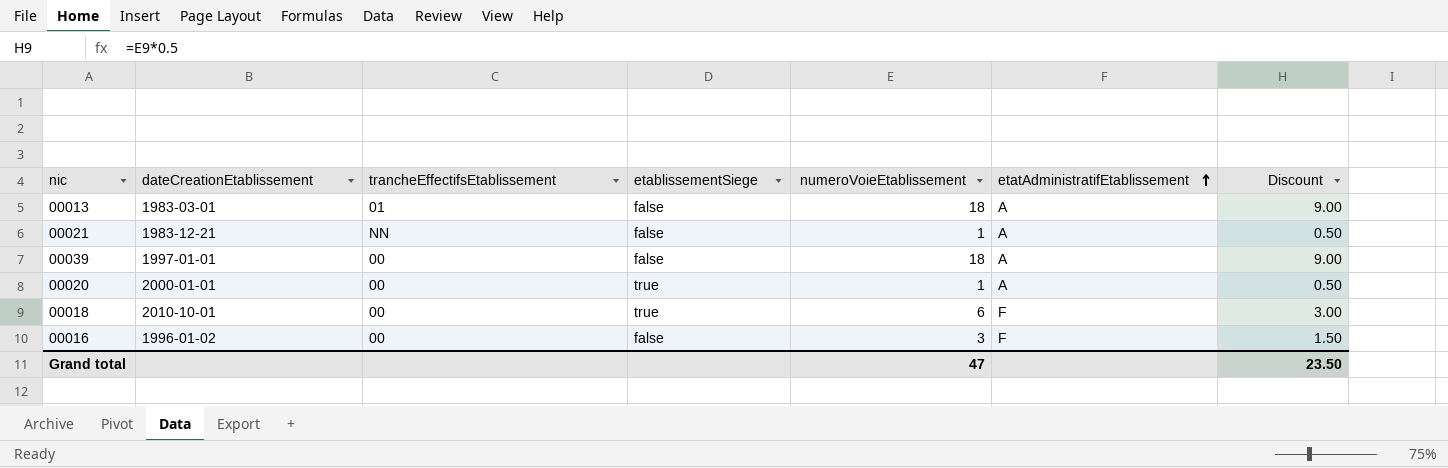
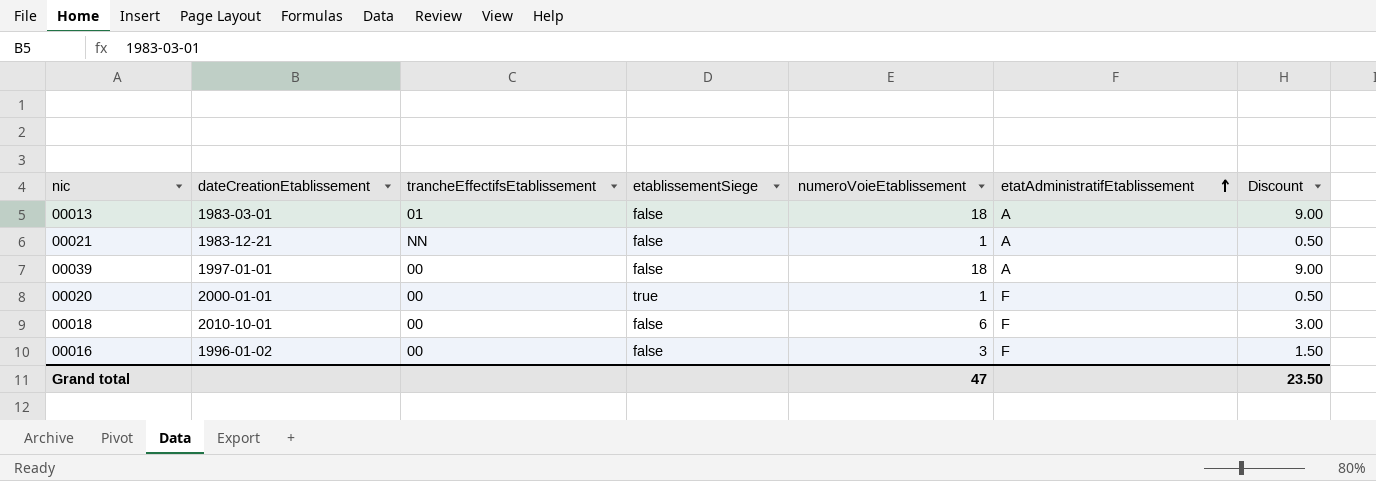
00020 | etatAdministratifEtablissement: A -> F
00018 | etablissementSiege: true -> false

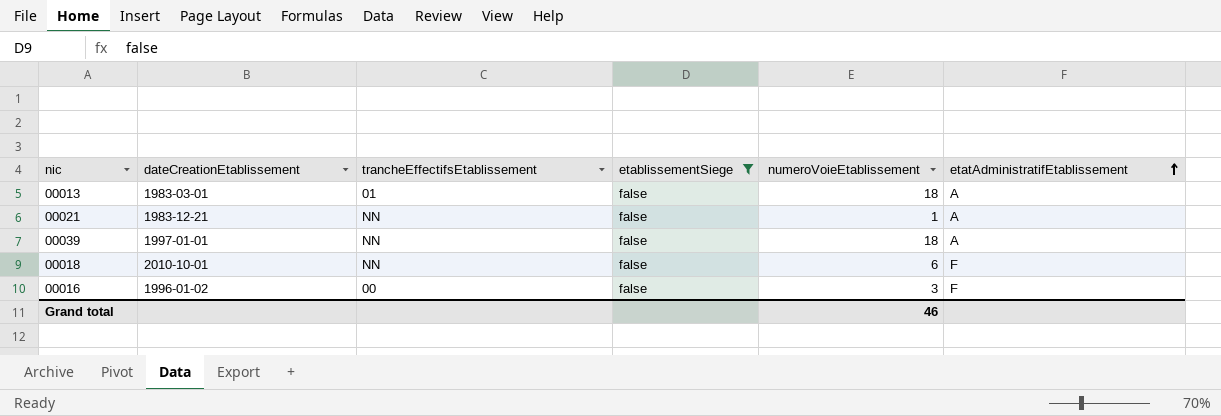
filter: none -> etablissementSiege = false
column Discount | formula: [numeroVoieEtablissement] * 0.5 -> none
00039 | trancheEffectifsEtablissement: 00 -> NN
00018 | trancheEffectifsEtablissement: 00 -> NN
Grand total | numeroVoieEtablissement: 47 -> 46

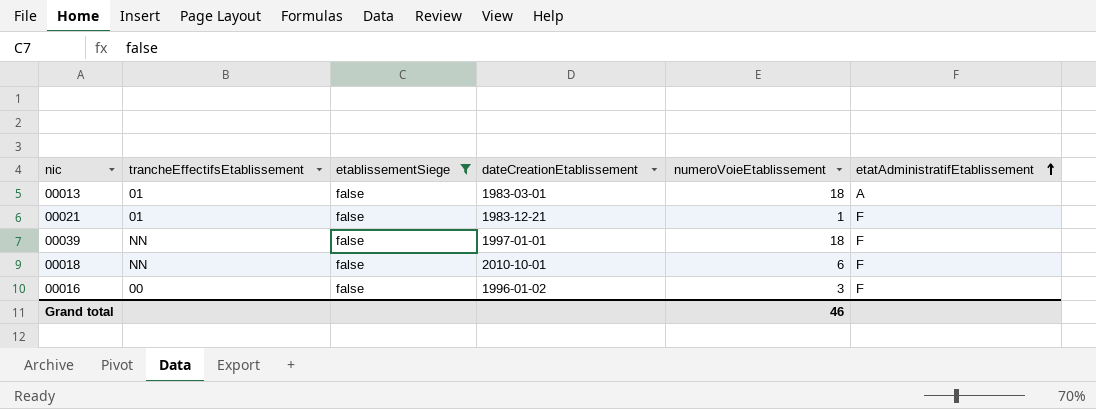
column dateCreationEtablissement | position: 2 -> 4
00021 | trancheEffectifsEtablissement: NN -> 01
00021 | etatAdministratifEtablissement: A -> F
00039 | etatAdministratifEtablissement: A -> F

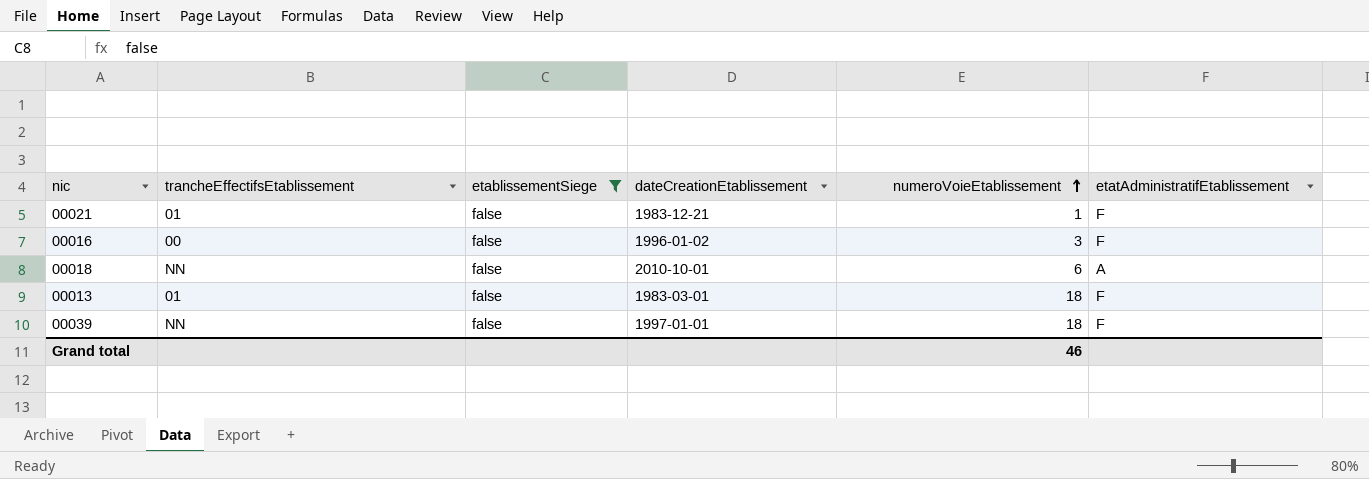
row order: etatAdministratifEtablissement ascending -> numeroVoieEtablissement ascending
00018 | etatAdministratifEtablissement: F -> A
00013 | etatAdministratifEtablissement: A -> F

